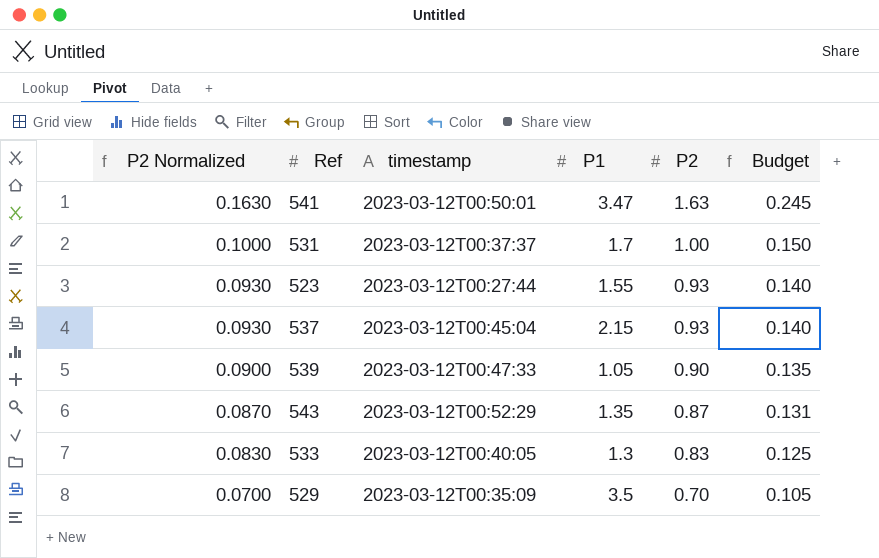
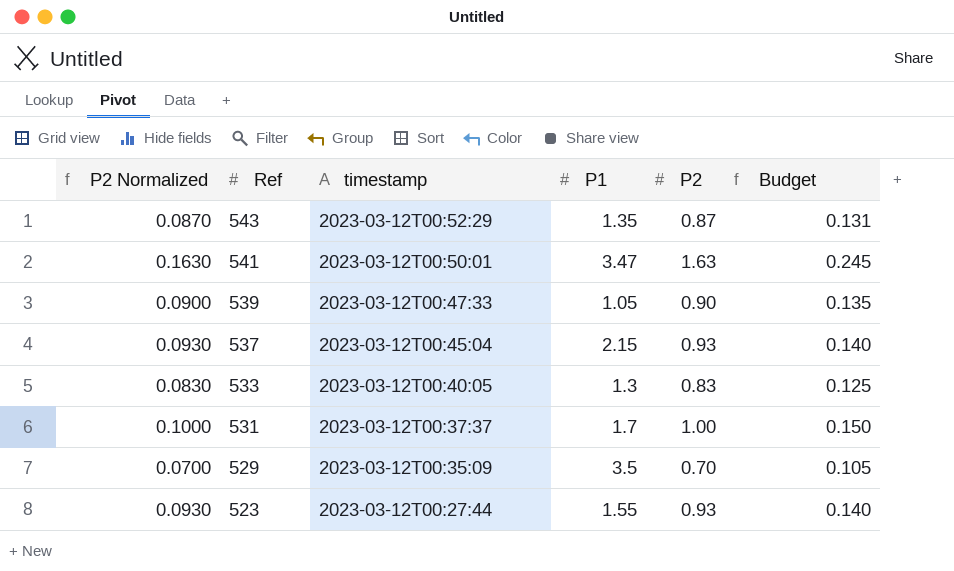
row order: P2 Normalized descending -> Ref descending

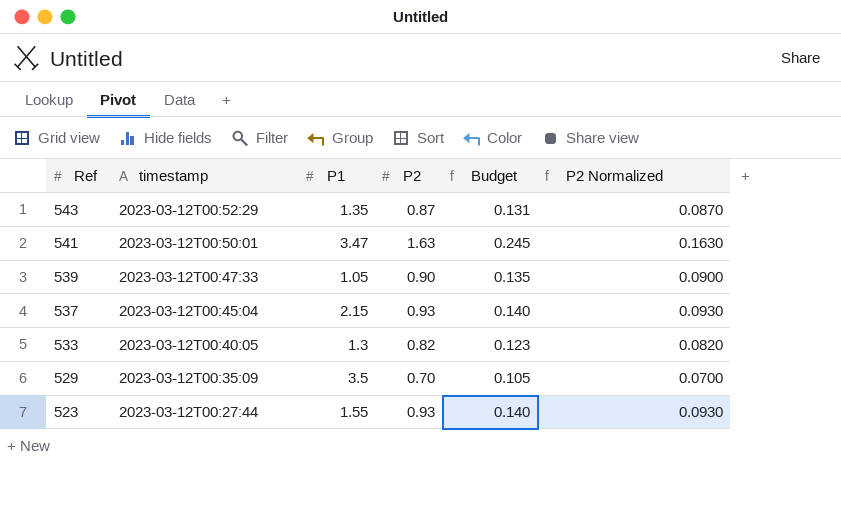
column P2 Normalized | position: 1 -> 6
row 531: 0.1000 | 2023-03-12T00:37:37 | 1.7 | 1.00 | 0.150 -> none
533 | P2: 0.83 -> 0.82
533 | Budget: 0.125 -> 0.123
533 | P2 Normalized: 0.0830 -> 0.0820

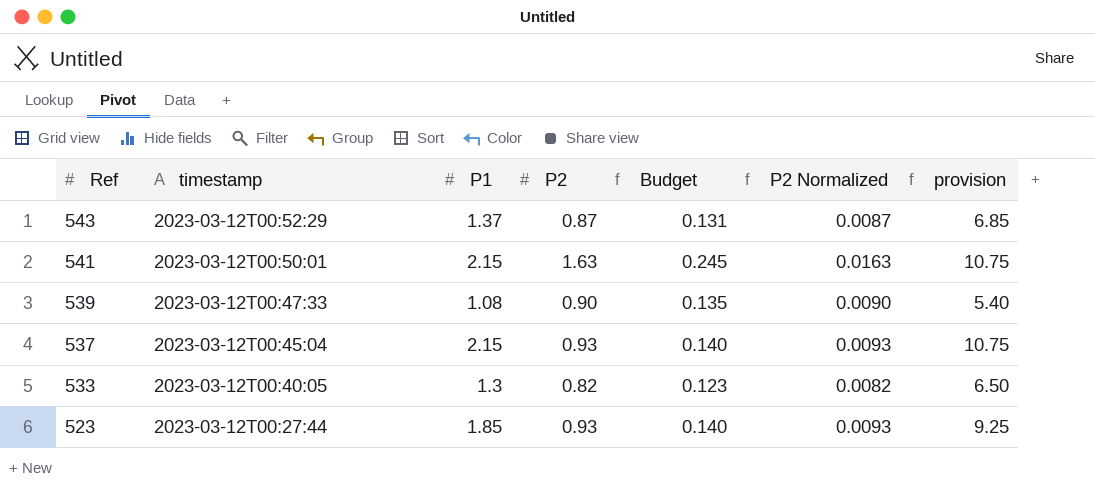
column P2 Normalized | formula: [P2] * 0.1 -> [P2] * 0.01
column provision | formula: none -> [P1] * 5
row 529: 2023-03-12T00:35:09 | 3.5 | 0.70 | 0.105 | 0.0700 -> none
543 | P1: 1.35 -> 1.37
541 | P1: 3.47 -> 2.15
539 | P1: 1.05 -> 1.08
523 | P1: 1.55 -> 1.85

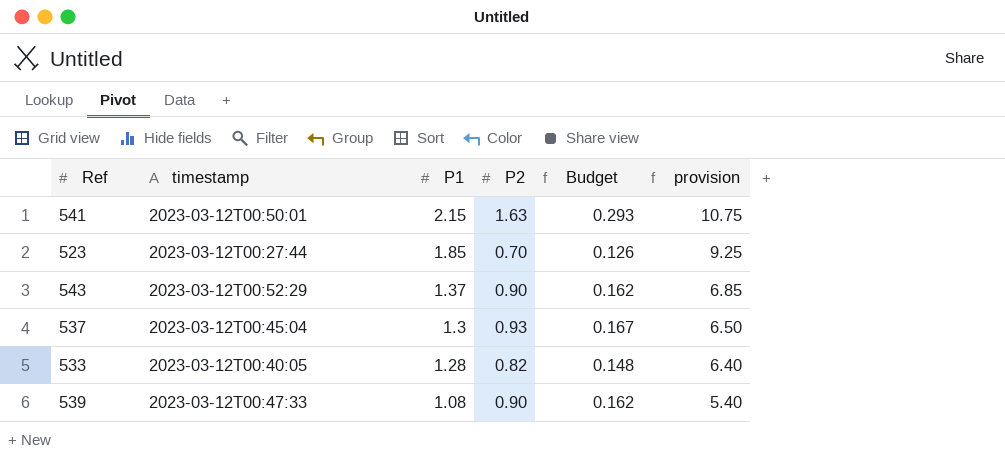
row order: Ref descending -> P1 descending
column P2 Normalized | formula: [P2] * 0.01 -> none
column Budget | formula: [P2] * 0.15 -> [P2] * 0.18
523 | P2: 0.93 -> 0.70
543 | P2: 0.87 -> 0.90
537 | P1: 2.15 -> 1.3
537 | provision: 10.75 -> 6.50
533 | P1: 1.3 -> 1.28
533 | provision: 6.50 -> 6.40

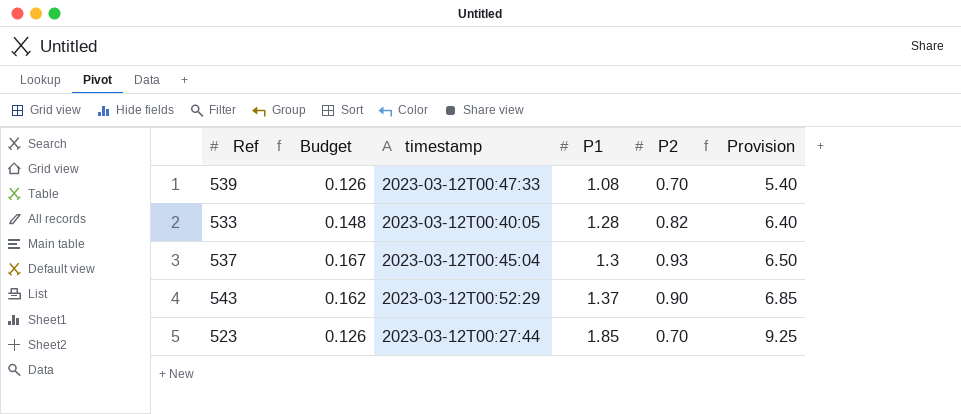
row order: P1 descending -> P1 ascending
column Budget | position: 5 -> 2
column name: provision -> Provision
row 541: 2023-03-12T00:50:01 | 2.15 | 1.63 | 0.293 | 10.75 -> none
539 | Budget: 0.162 -> 0.126
539 | P2: 0.90 -> 0.70

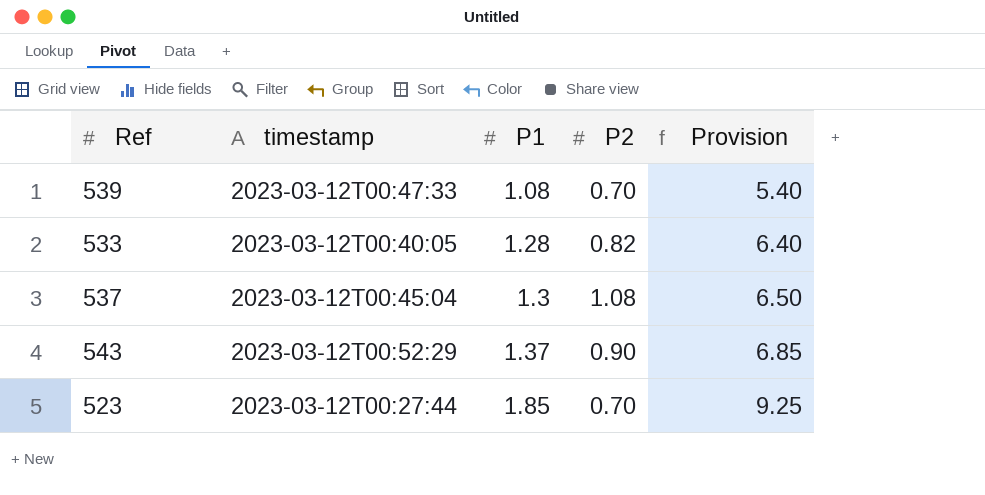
column Budget | formula: [P2] * 0.18 -> none
537 | P2: 0.93 -> 1.08

